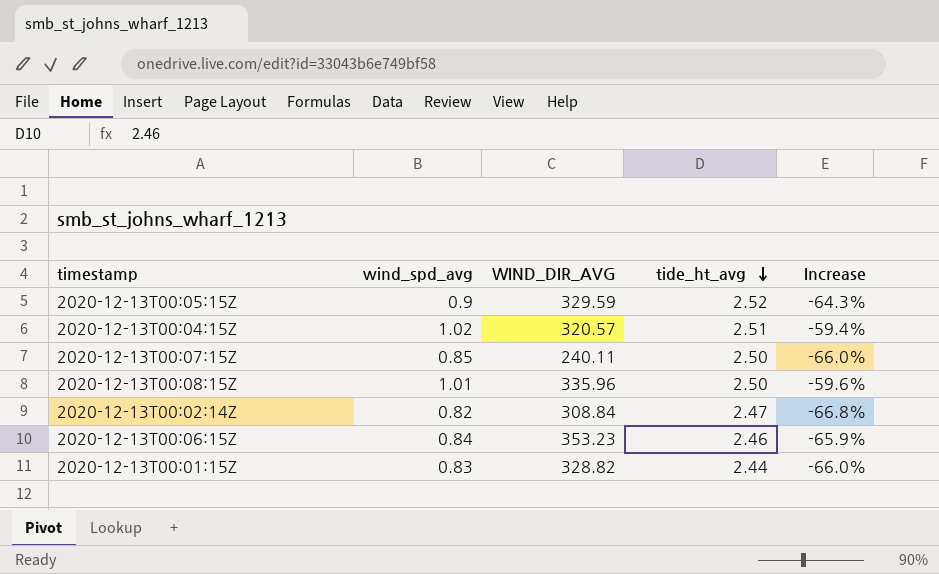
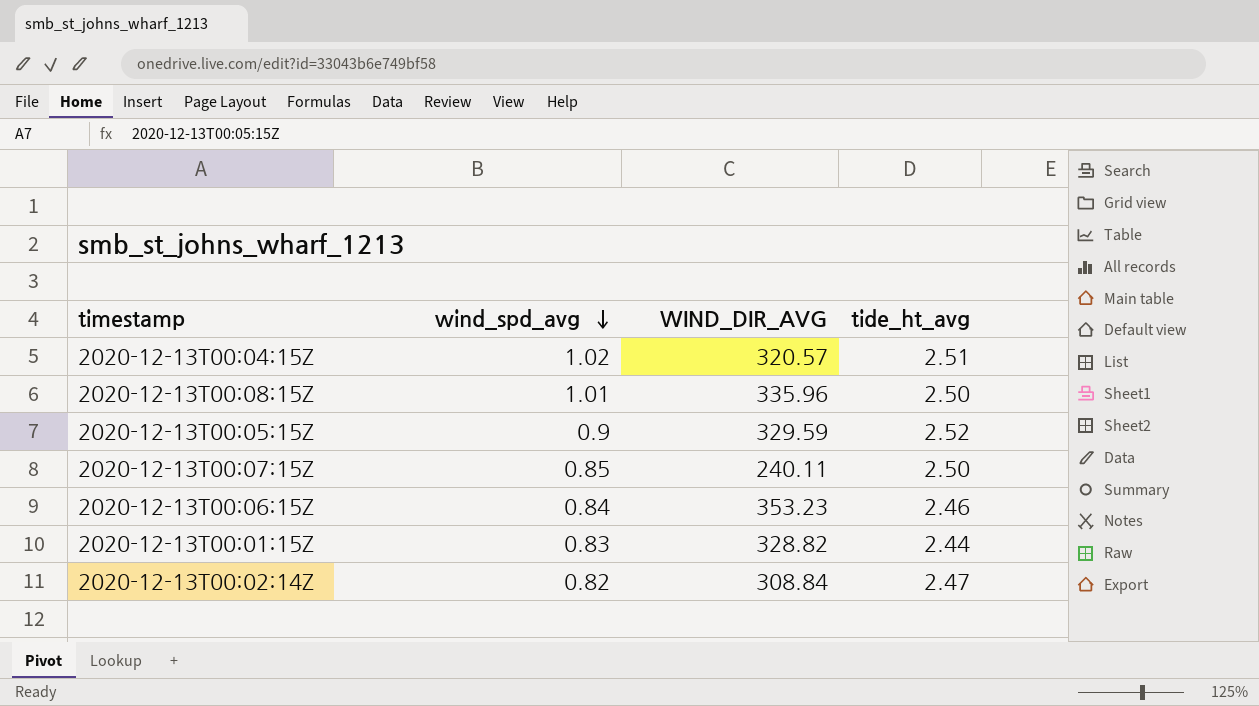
row order: tide_ht_avg descending -> wind_spd_avg descending
column Increase | formula: ([wind_spd_avg] - [tide_ht_avg]) / [tide_ht_avg] -> none

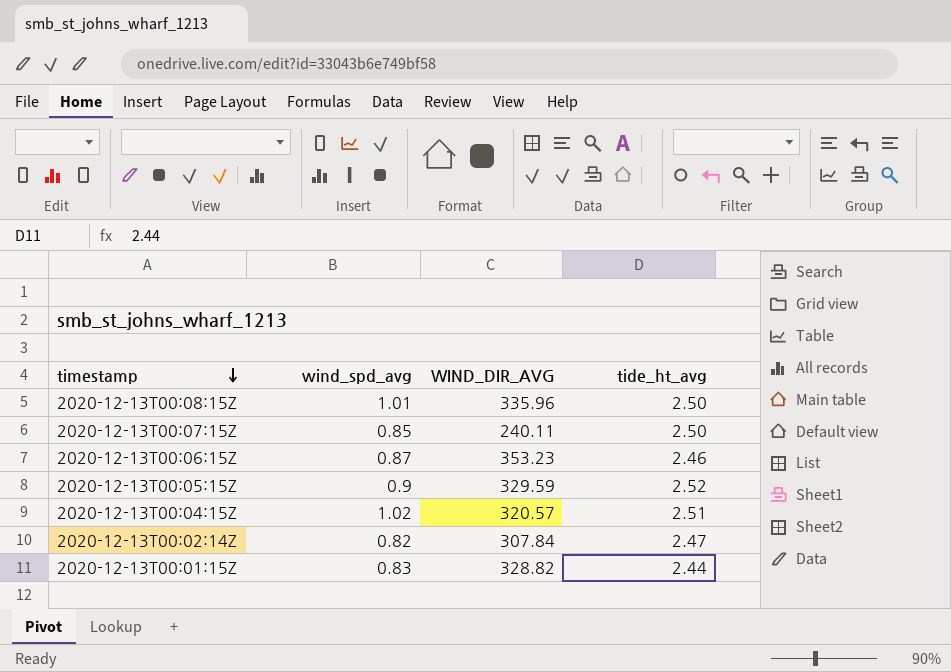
row order: wind_spd_avg descending -> timestamp descending
2020-12-13T00:06:15Z | wind_spd_avg: 0.84 -> 0.87
2020-12-13T00:02:14Z | WIND_DIR_AVG: 308.84 -> 307.84

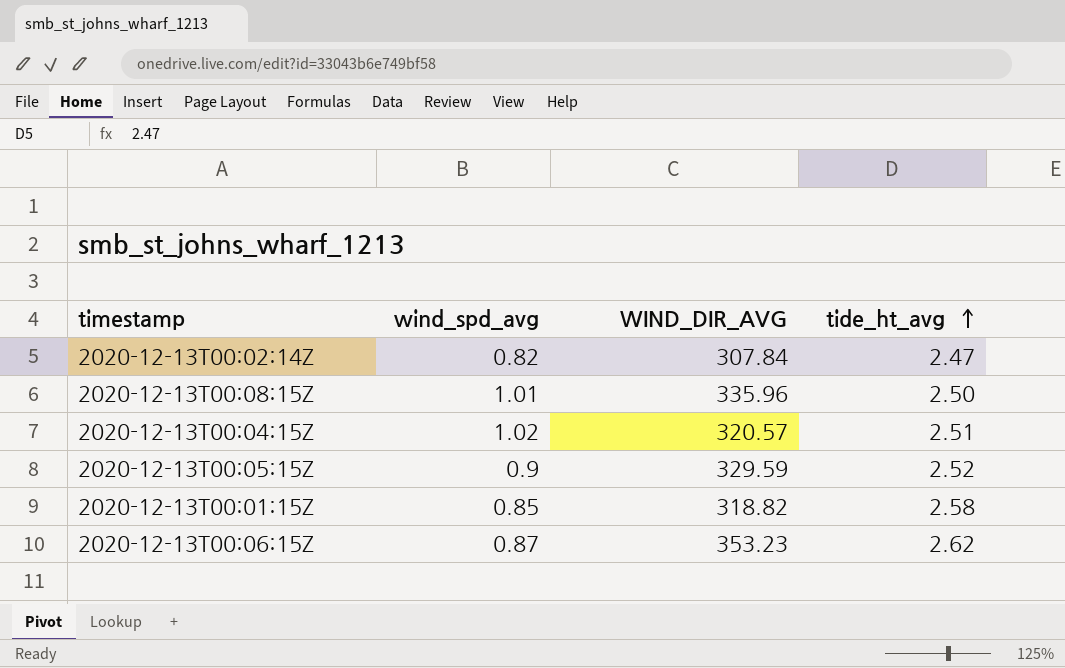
row order: timestamp descending -> tide_ht_avg ascending
row 2020-12-13T00:07:15Z: 0.85 | 240.11 | 2.50 -> none
2020-12-13T00:01:15Z | wind_spd_avg: 0.83 -> 0.85
2020-12-13T00:01:15Z | WIND_DIR_AVG: 328.82 -> 318.82
2020-12-13T00:01:15Z | tide_ht_avg: 2.44 -> 2.58
2020-12-13T00:06:15Z | tide_ht_avg: 2.46 -> 2.62

